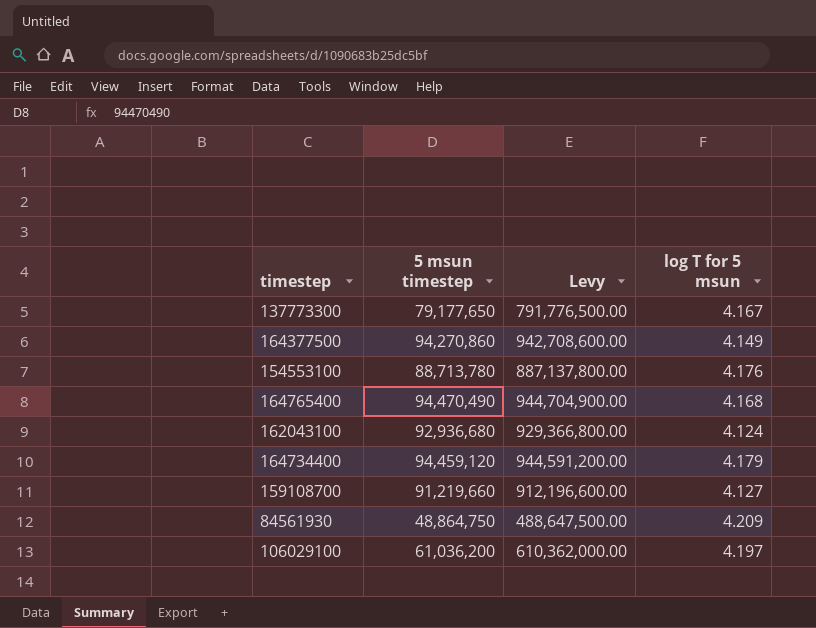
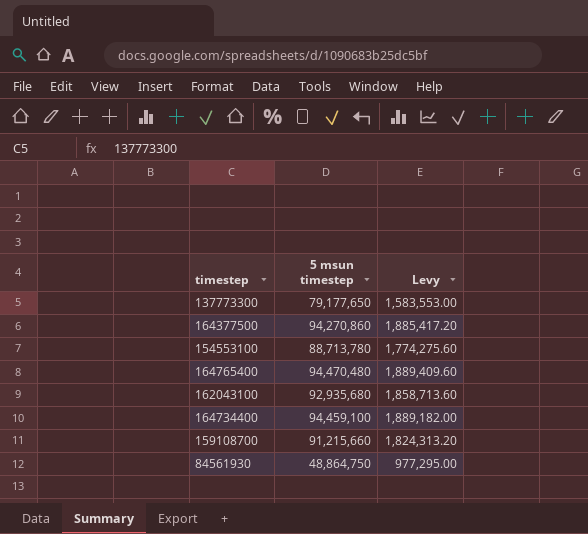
column log T for 5 msun | position: 4 -> none
column Levy | formula: [5 msun timestep] * 10 -> [5 msun timestep] * 0.02
row 106029100: 61,036,200 | 610,362,000.00 | 4.197 -> none
164765400 | 5 msun timestep: 94,470,490 -> 94,470,480
162043100 | 5 msun timestep: 92,936,680 -> 92,935,680
164734400 | 5 msun timestep: 94,459,120 -> 94,459,100
159108700 | 5 msun timestep: 91,219,660 -> 91,215,660

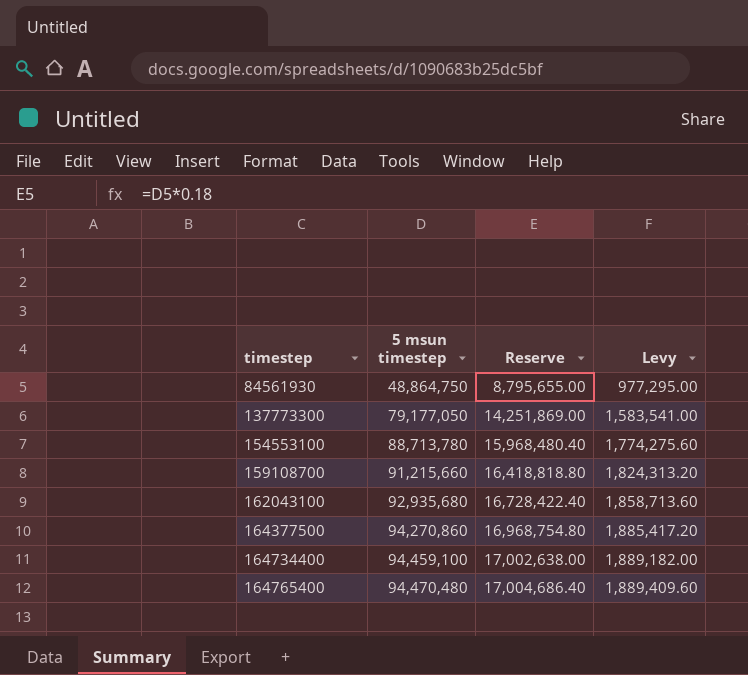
row order: none -> timestep ascending
column Reserve | formula: none -> [5 msun timestep] * 0.18
137773300 | 5 msun timestep: 79,177,650 -> 79,177,050
137773300 | Levy: 1,583,553.00 -> 1,583,541.00

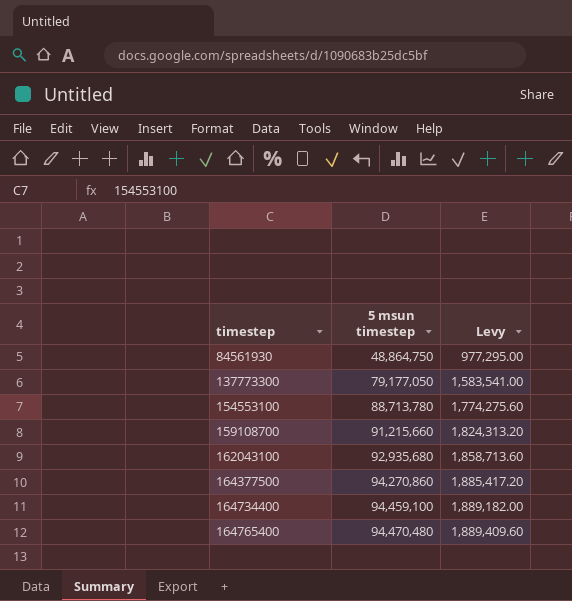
column Reserve | formula: [5 msun timestep] * 0.18 -> none

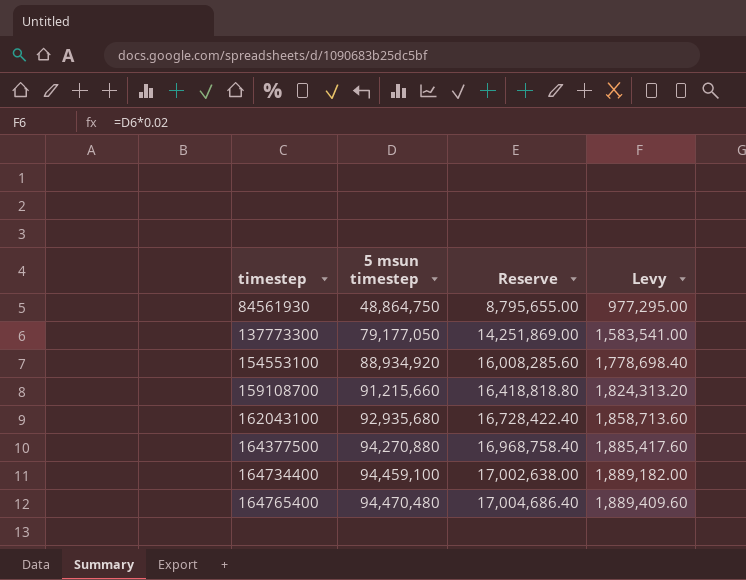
column Reserve | formula: none -> [5 msun timestep] * 0.18
154553100 | 5 msun timestep: 88,713,780 -> 88,934,920
154553100 | Levy: 1,774,275.60 -> 1,778,698.40
164377500 | 5 msun timestep: 94,270,860 -> 94,270,880
164377500 | Levy: 1,885,417.20 -> 1,885,417.60

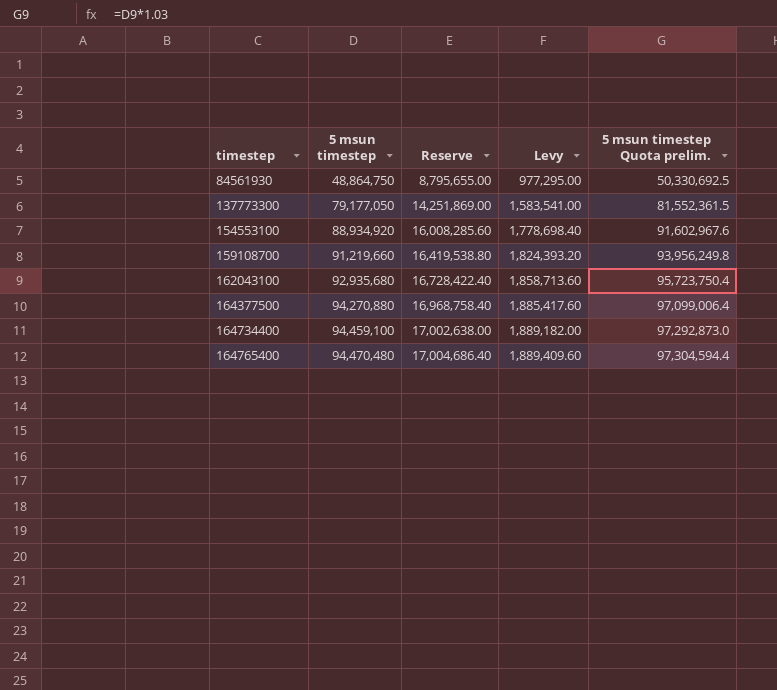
column 5 msun timestep Quota prelim. | formula: none -> [5 msun timestep] * 1.03
159108700 | 5 msun timestep: 91,215,660 -> 91,219,660
159108700 | Reserve: 16,418,818.80 -> 16,419,538.80
159108700 | Levy: 1,824,313.20 -> 1,824,393.20

